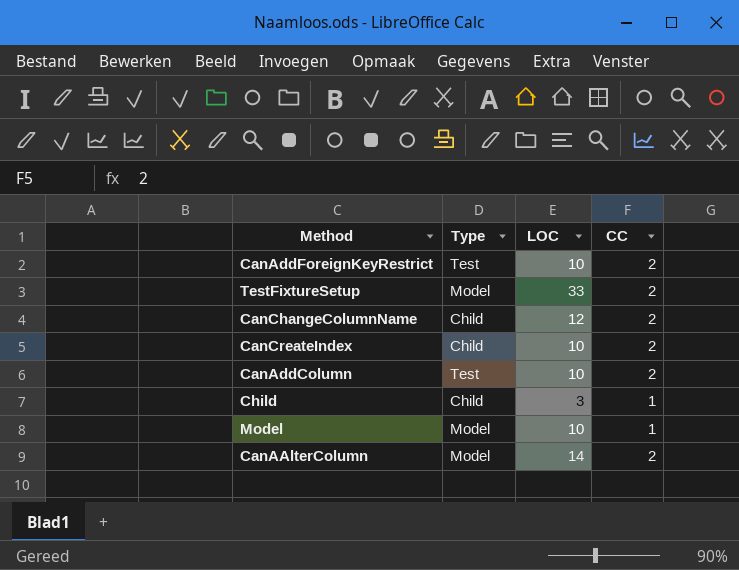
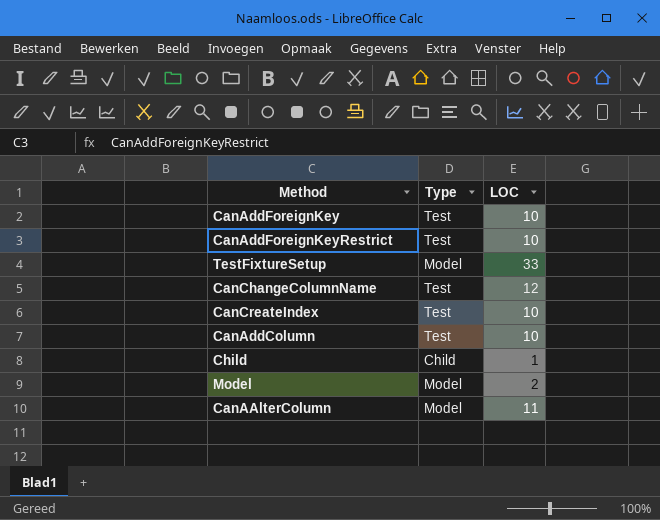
column CC | position: 4 -> none
row CanAddForeignKey: none -> Test | 10
CanChangeColumnName | Type: Child -> Test
CanCreateIndex | Type: Child -> Test
Child | LOC: 3 -> 1
Model | LOC: 10 -> 2
CanAAlterColumn | LOC: 14 -> 11

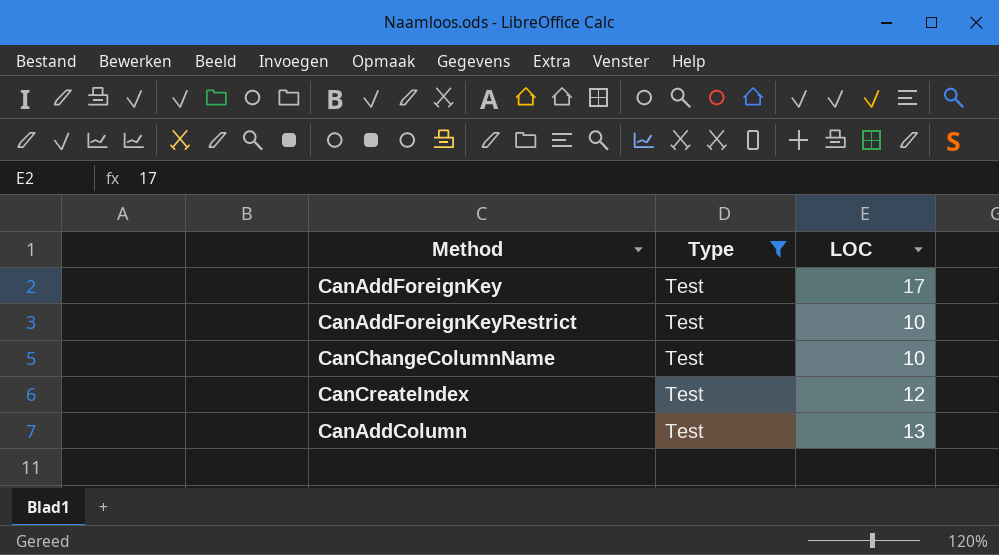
filter: none -> Type = Test
CanAddForeignKey | LOC: 10 -> 17
CanChangeColumnName | LOC: 12 -> 10
CanCreateIndex | LOC: 10 -> 12
CanAddColumn | LOC: 10 -> 13

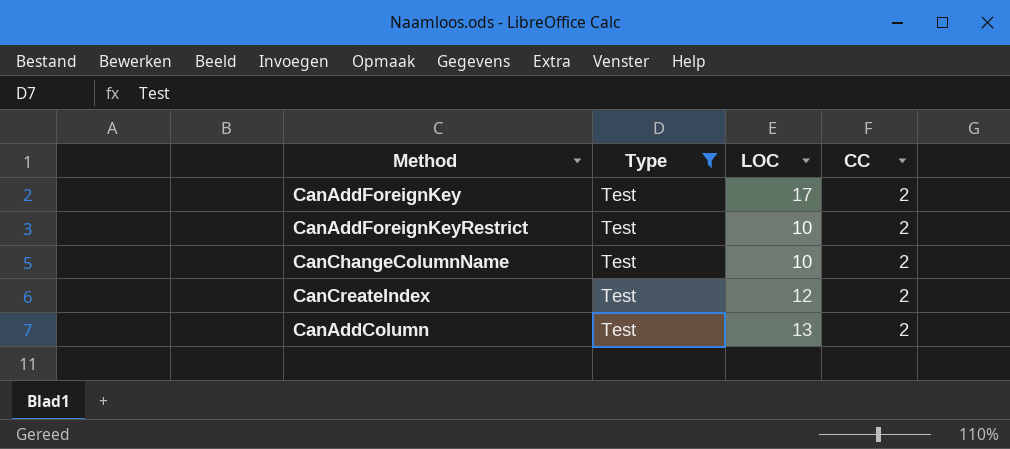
column CC | position: none -> 4

